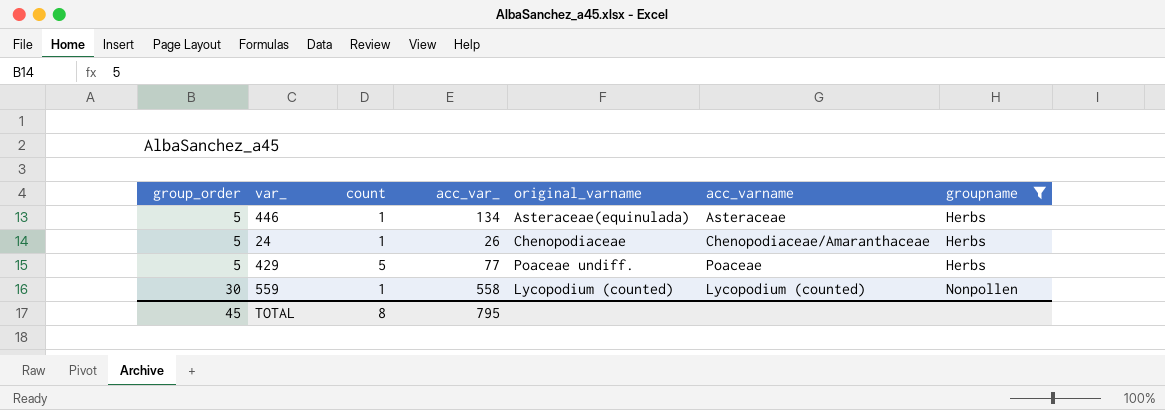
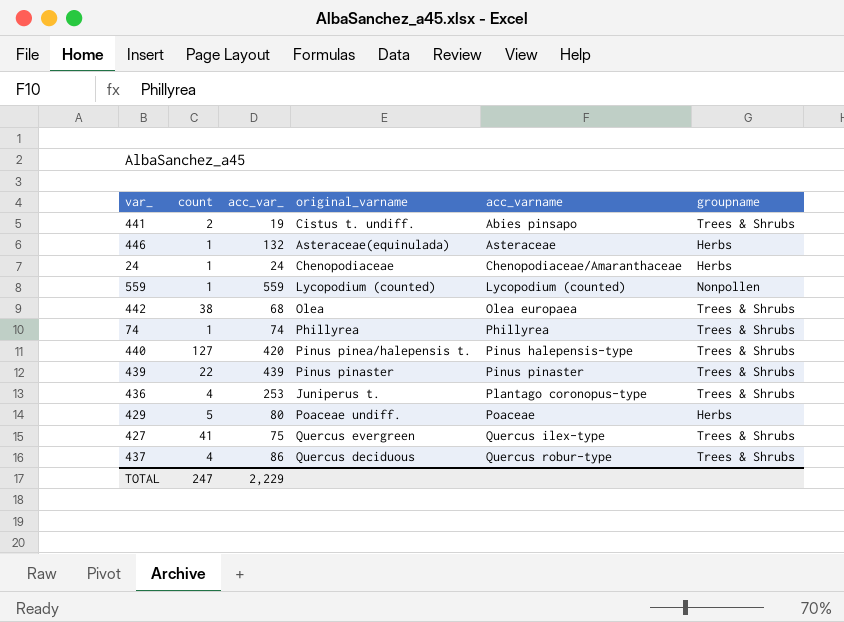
filter: groupname != Trees & Shrubs -> none
row order: group_order ascending -> acc_varname ascending
column group_order | position: 1 -> none
446 | acc_var_: 134 -> 132
24 | acc_var_: 26 -> 24
559 | acc_var_: 558 -> 559
429 | acc_var_: 77 -> 80
TOTAL | count: 8 -> 247
TOTAL | acc_var_: 795 -> 2,229

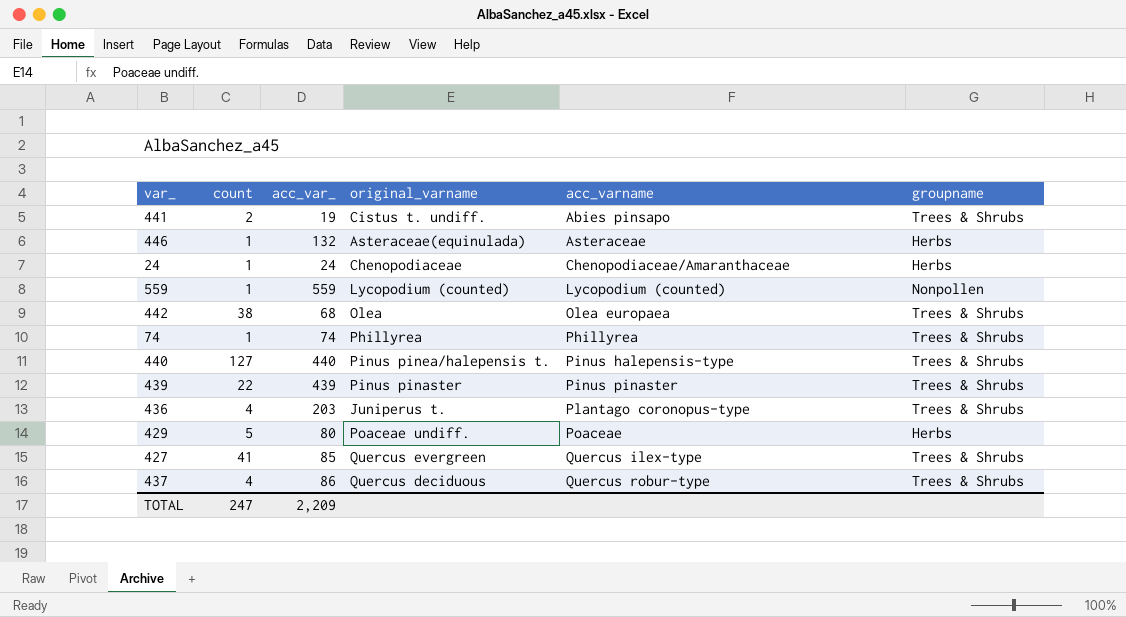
440 | acc_var_: 420 -> 440
436 | acc_var_: 253 -> 203
427 | acc_var_: 75 -> 85
TOTAL | acc_var_: 2,229 -> 2,209

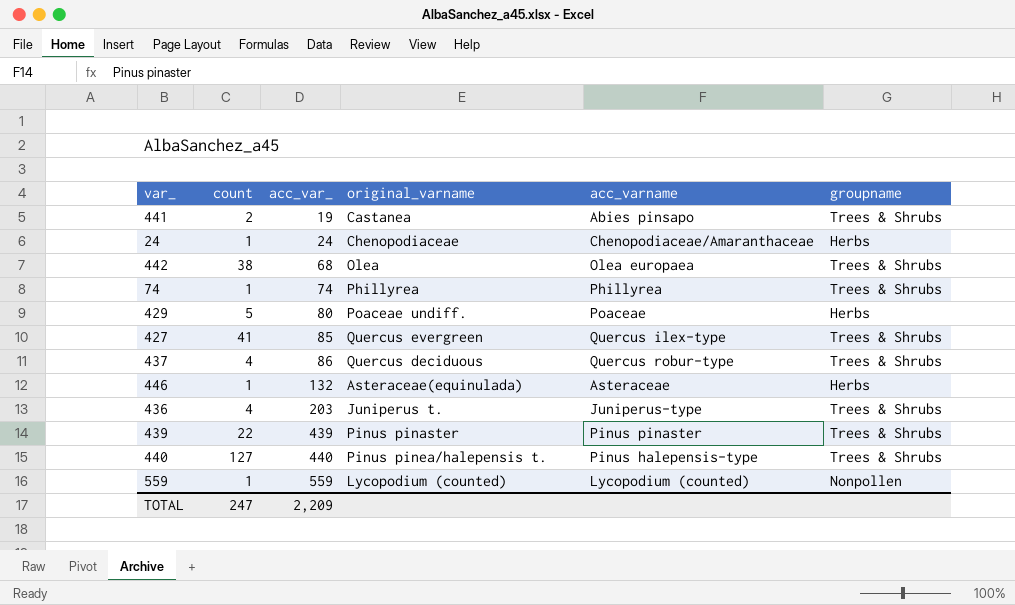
row order: acc_varname ascending -> acc_var_ ascending
441 | original_varname: Cistus t. undiff. -> Castanea
436 | acc_varname: Plantago coronopus-type -> Juniperus-type

